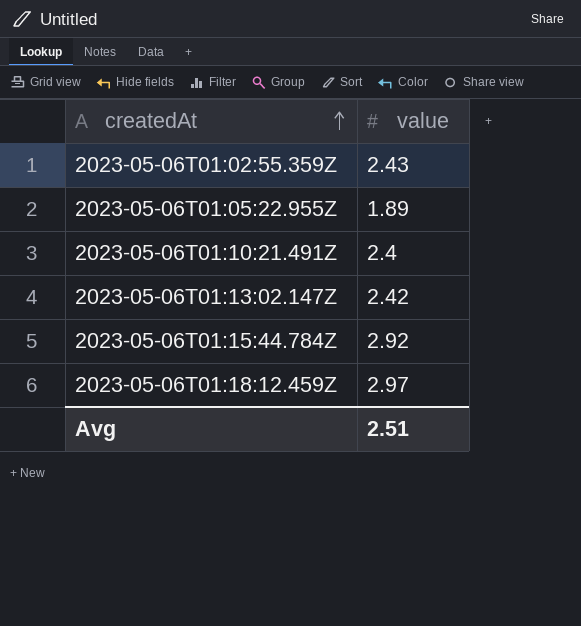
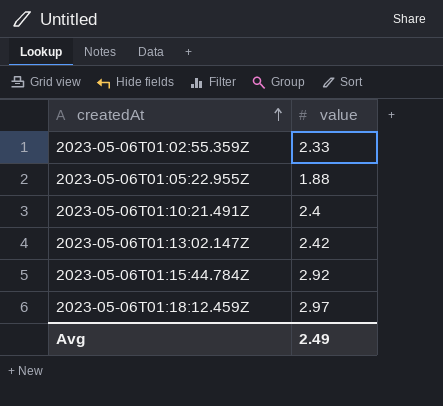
2023-05-06T01:02:55.359Z | value: 2.43 -> 2.33
2023-05-06T01:05:22.955Z | value: 1.89 -> 1.88
Avg | value: 2.51 -> 2.49

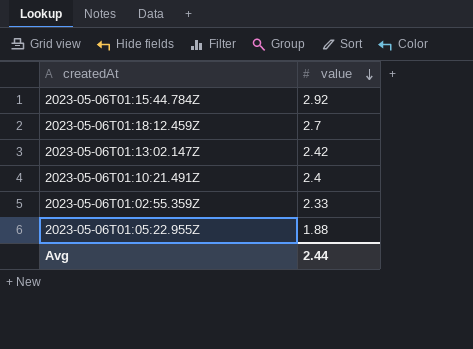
row order: createdAt ascending -> value descending
2023-05-06T01:18:12.459Z | value: 2.97 -> 2.7
Avg | value: 2.49 -> 2.44

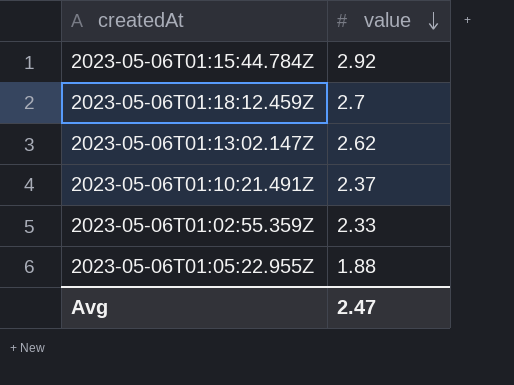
2023-05-06T01:13:02.147Z | value: 2.42 -> 2.62
2023-05-06T01:10:21.491Z | value: 2.4 -> 2.37
Avg | value: 2.44 -> 2.47

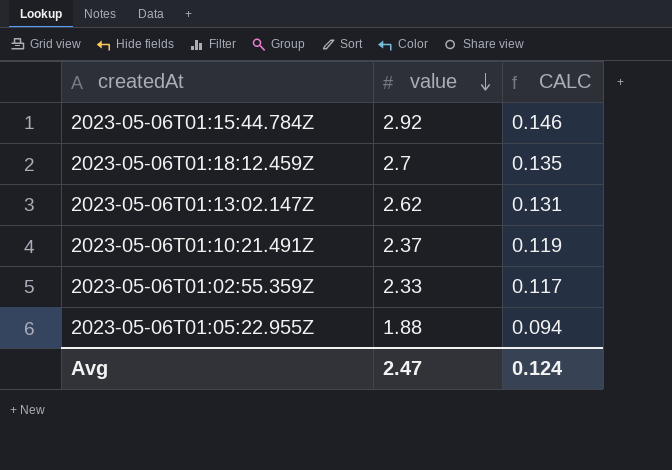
column CALC | formula: none -> [value] * 0.05

